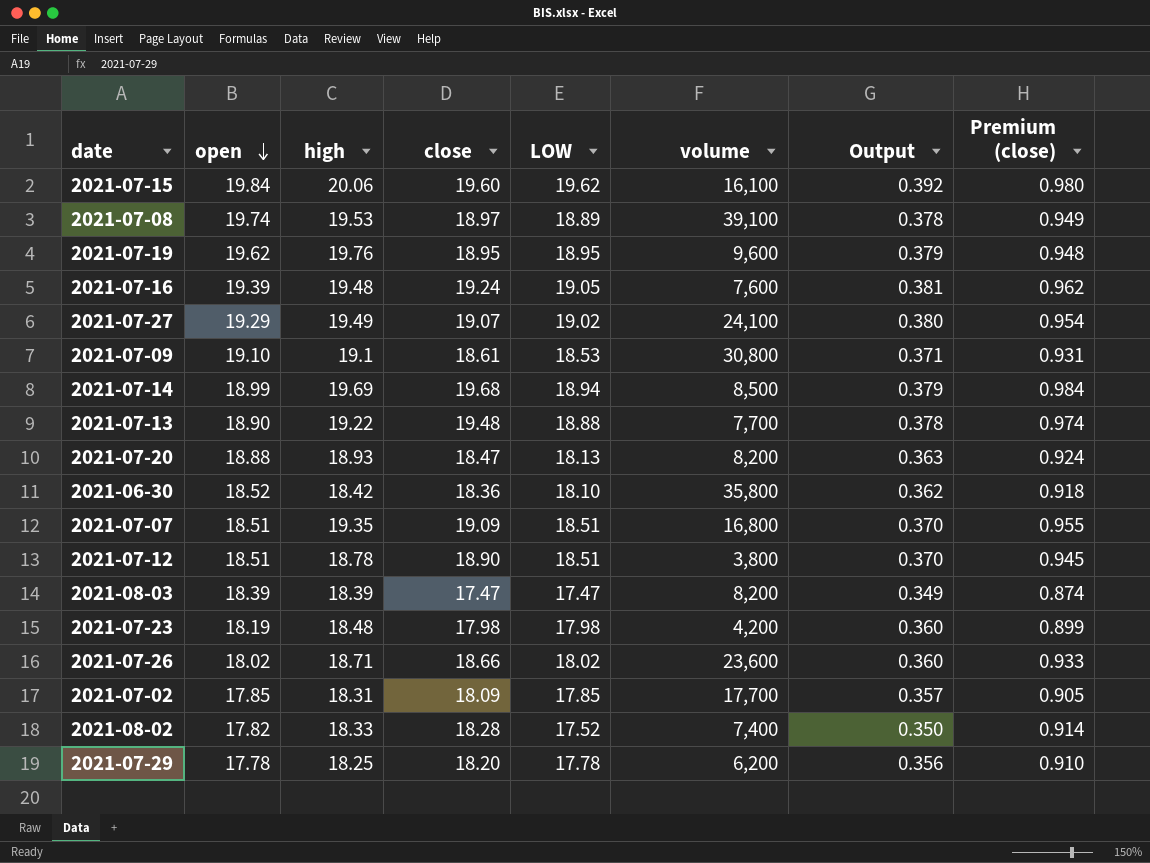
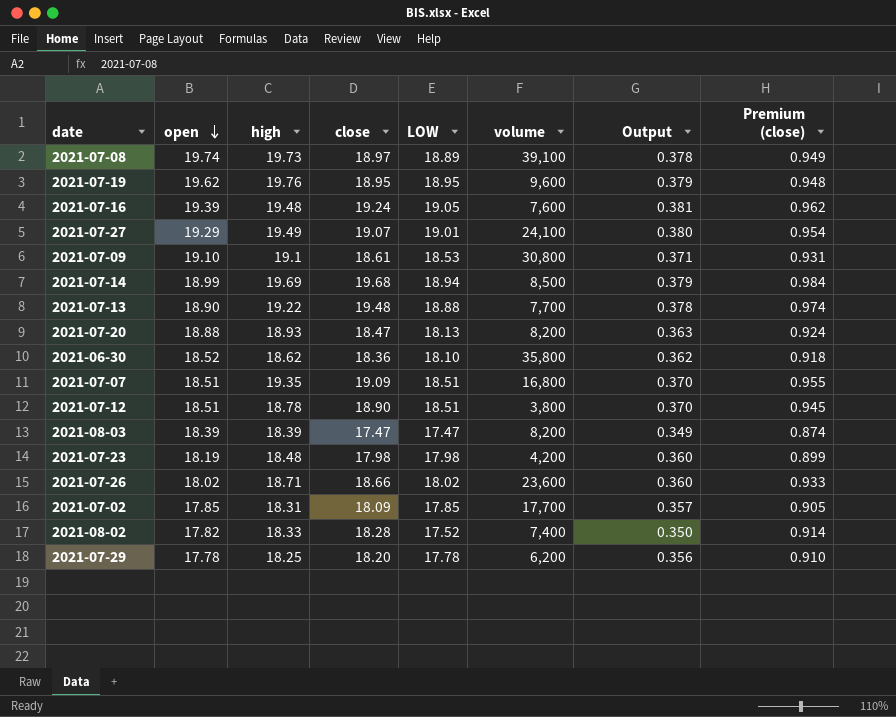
row 2021-07-15: 19.84 | 20.06 | 19.60 | 19.62 | 16,100 | 0.392 | 0.980 -> none
2021-07-08 | high: 19.53 -> 19.73
2021-07-27 | LOW: 19.02 -> 19.01
2021-06-30 | high: 18.42 -> 18.62

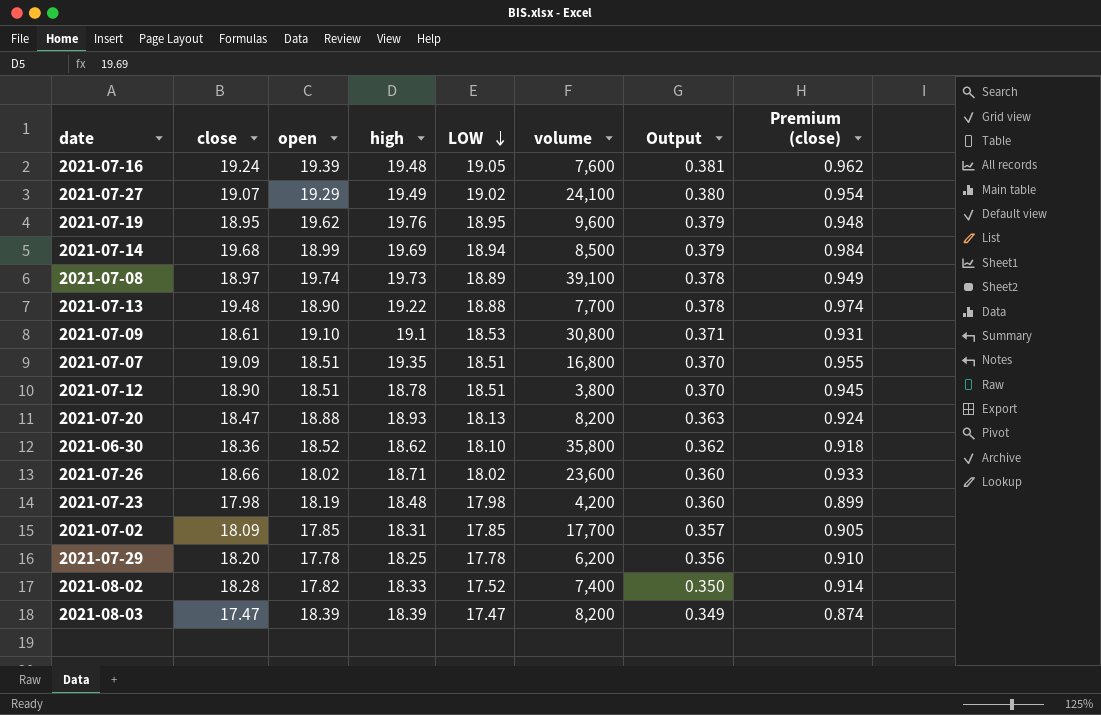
row order: open descending -> LOW descending
column close | position: 4 -> 2
2021-07-27 | LOW: 19.01 -> 19.02

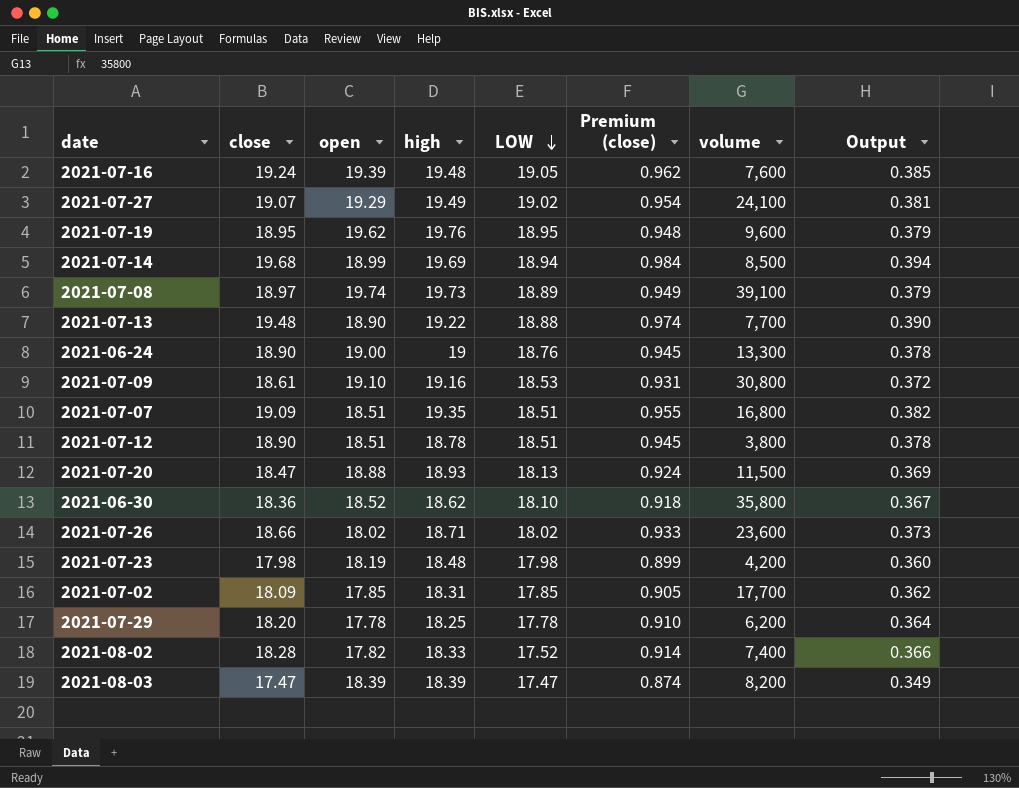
column Premium (close) | position: 8 -> 6
column Output | formula: [LOW] * 0.02 -> [close] * 0.02
row 2021-06-24: none -> 18.90 | 19.00 | 19 | 18.76 | 0.945 | 13,300 | 0.378
2021-07-09 | high: 19.1 -> 19.16
2021-07-20 | volume: 8,200 -> 11,500

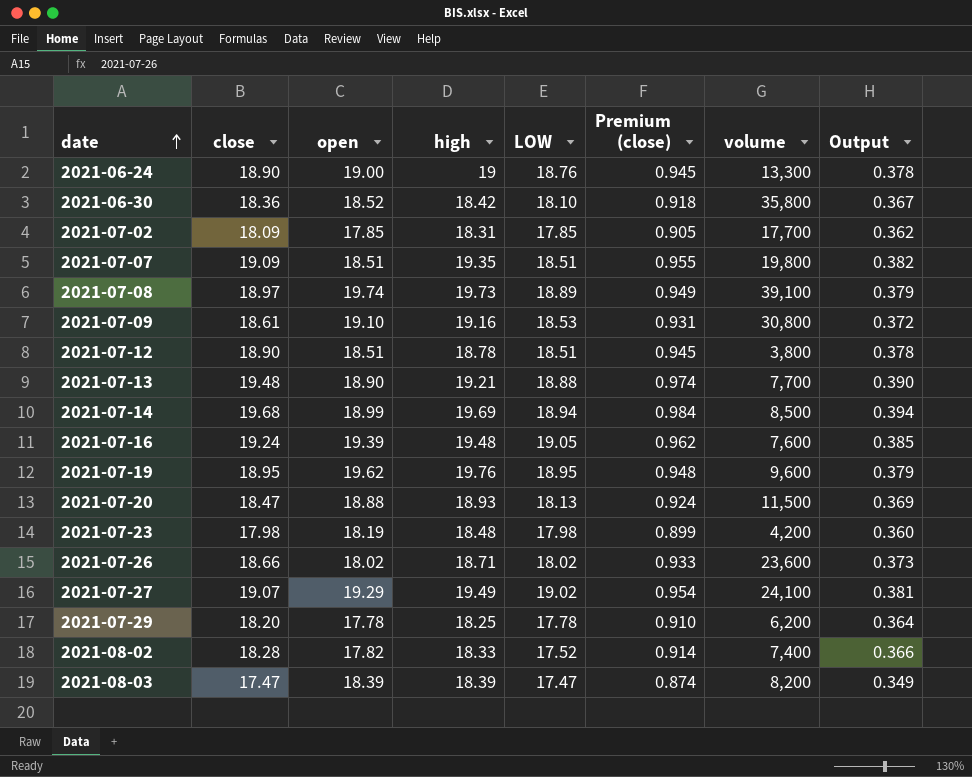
row order: LOW descending -> date ascending
2021-06-30 | high: 18.62 -> 18.42
2021-07-07 | volume: 16,800 -> 19,800
2021-07-13 | high: 19.22 -> 19.21

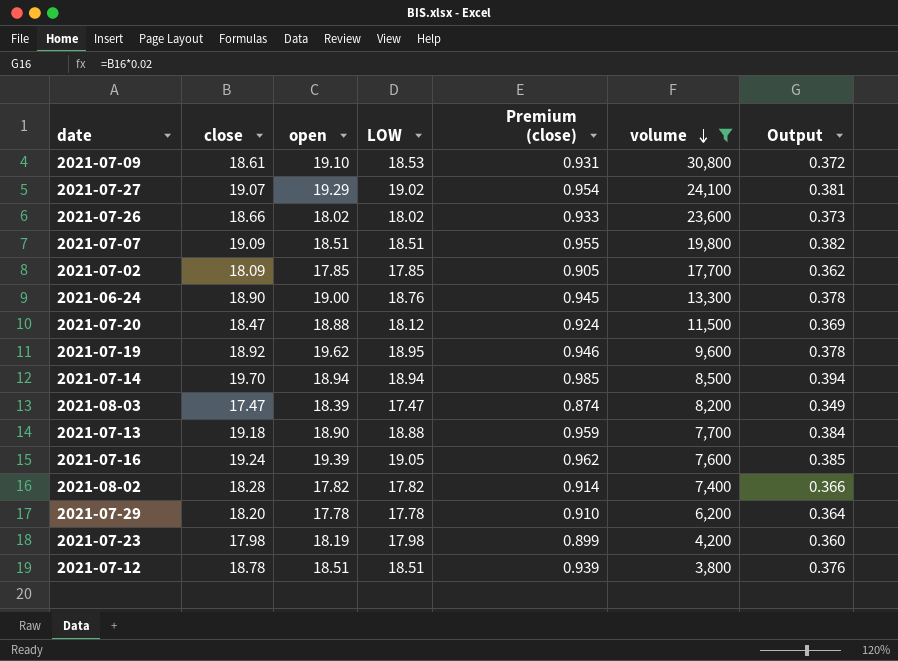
filter: none -> volume <= 30,800
row order: date ascending -> volume descending
column high | position: 4 -> none
2021-07-20 | LOW: 18.13 -> 18.12
2021-07-19 | close: 18.95 -> 18.92
2021-07-19 | Premium (close): 0.948 -> 0.946
2021-07-19 | Output: 0.379 -> 0.378
2021-07-14 | close: 19.68 -> 19.70
2021-07-14 | open: 18.99 -> 18.94
2021-07-14 | Premium (close): 0.984 -> 0.985
2021-07-13 | close: 19.48 -> 19.18
2021-07-13 | Premium (close): 0.974 -> 0.959
2021-07-13 | Output: 0.390 -> 0.384
2021-08-02 | LOW: 17.52 -> 17.82
2021-07-12 | close: 18.90 -> 18.78
2021-07-12 | Premium (close): 0.945 -> 0.939
2021-07-12 | Output: 0.378 -> 0.376

